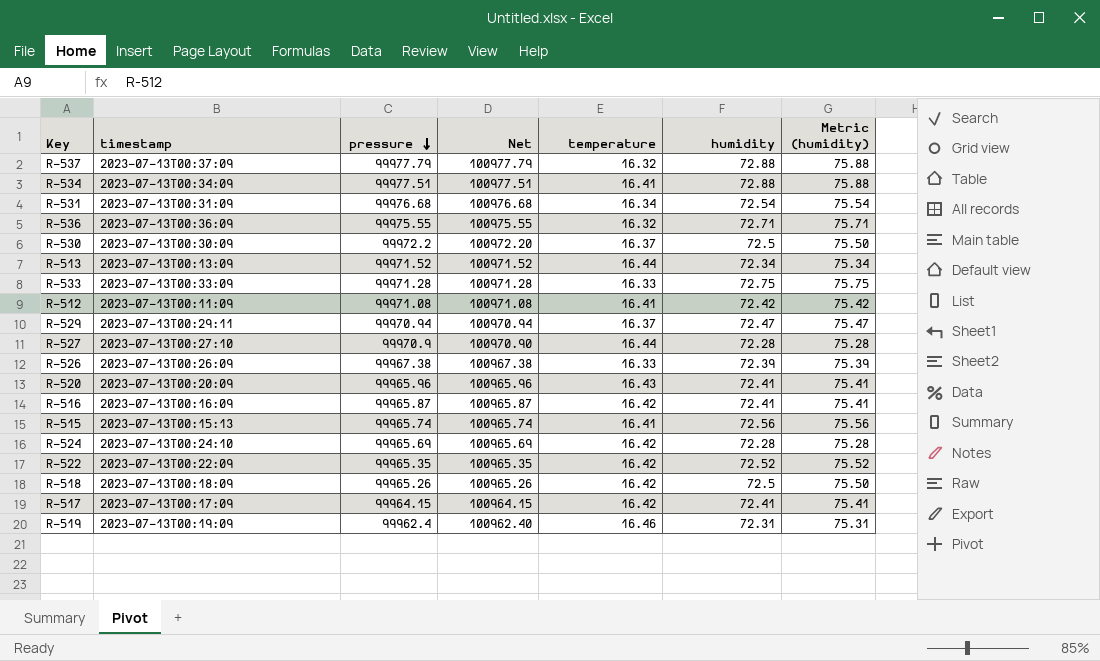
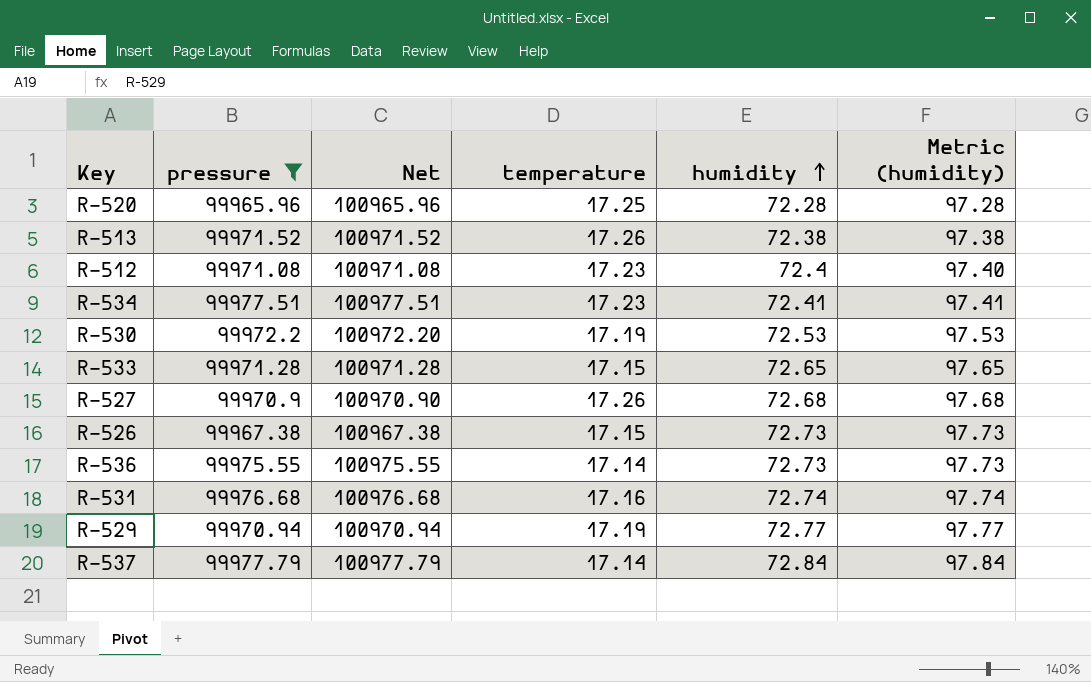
filter: none -> pressure >= 99965.96
row order: pressure descending -> humidity ascending
column timestamp | position: 2 -> none
column Metric (humidity) | formula: [humidity] + 3 -> [humidity] + 25
R-520 | temperature: 16.43 -> 17.25
R-520 | humidity: 72.41 -> 72.28
R-513 | temperature: 16.44 -> 17.26
R-513 | humidity: 72.34 -> 72.38
R-512 | temperature: 16.41 -> 17.23
R-512 | humidity: 72.42 -> 72.4
R-534 | temperature: 16.41 -> 17.23
R-534 | humidity: 72.88 -> 72.41
R-530 | temperature: 16.37 -> 17.19
R-530 | humidity: 72.5 -> 72.53
R-533 | temperature: 16.33 -> 17.15
R-533 | humidity: 72.75 -> 72.65
R-527 | temperature: 16.44 -> 17.26
R-527 | humidity: 72.28 -> 72.68
R-526 | temperature: 16.33 -> 17.15
R-526 | humidity: 72.39 -> 72.73
R-536 | temperature: 16.32 -> 17.14
R-536 | humidity: 72.71 -> 72.73
R-531 | temperature: 16.34 -> 17.16
R-531 | humidity: 72.54 -> 72.74
R-529 | temperature: 16.37 -> 17.19
R-529 | humidity: 72.47 -> 72.77
R-537 | temperature: 16.32 -> 17.14
R-537 | humidity: 72.88 -> 72.84

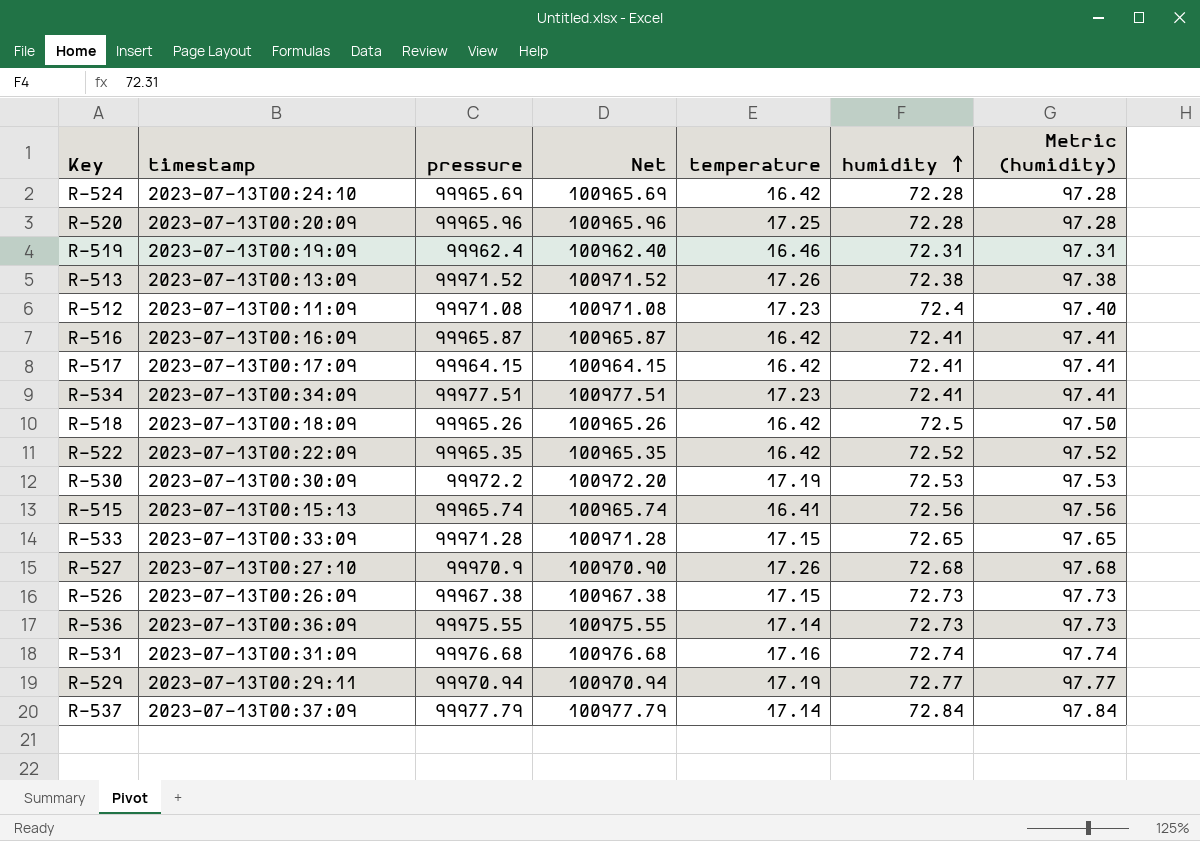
filter: pressure >= 99965.96 -> none
column timestamp | position: none -> 2

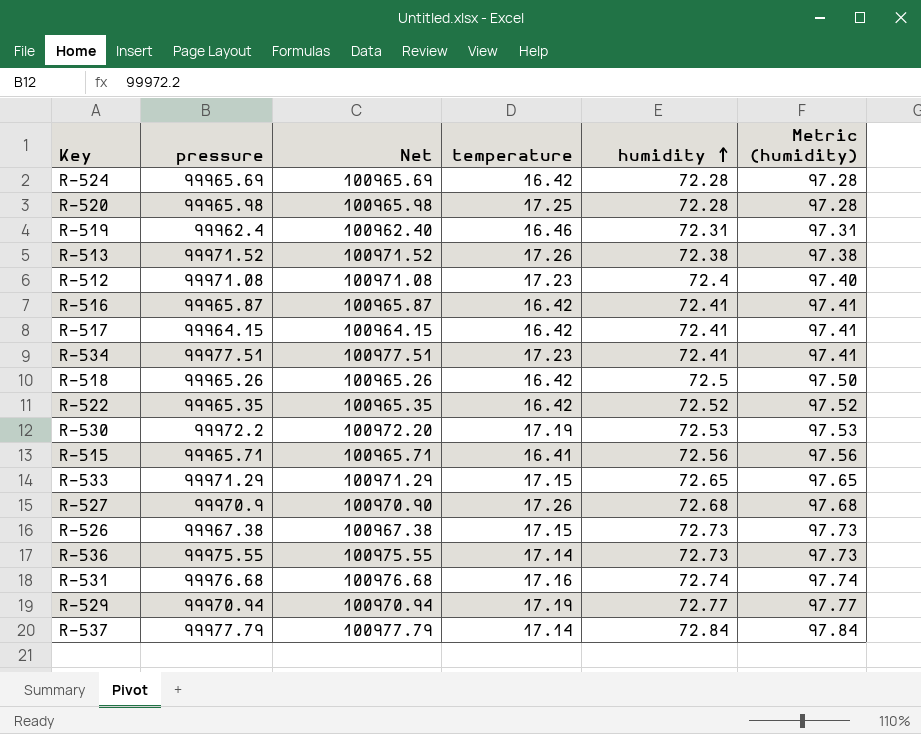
column timestamp | position: 2 -> none
R-520 | pressure: 99965.96 -> 99965.98
R-520 | Net: 100965.96 -> 100965.98
R-515 | pressure: 99965.74 -> 99965.71
R-515 | Net: 100965.74 -> 100965.71
R-533 | pressure: 99971.28 -> 99971.29
R-533 | Net: 100971.28 -> 100971.29

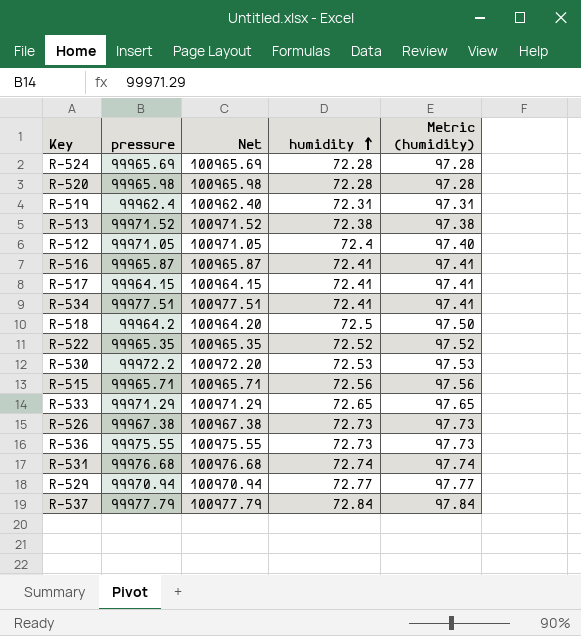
column temperature | position: 4 -> none
row R-527: 99970.9 | 100970.90 | 17.26 | 72.68 | 97.68 -> none
R-512 | pressure: 99971.08 -> 99971.05
R-512 | Net: 100971.08 -> 100971.05
R-518 | pressure: 99965.26 -> 99964.2
R-518 | Net: 100965.26 -> 100964.20

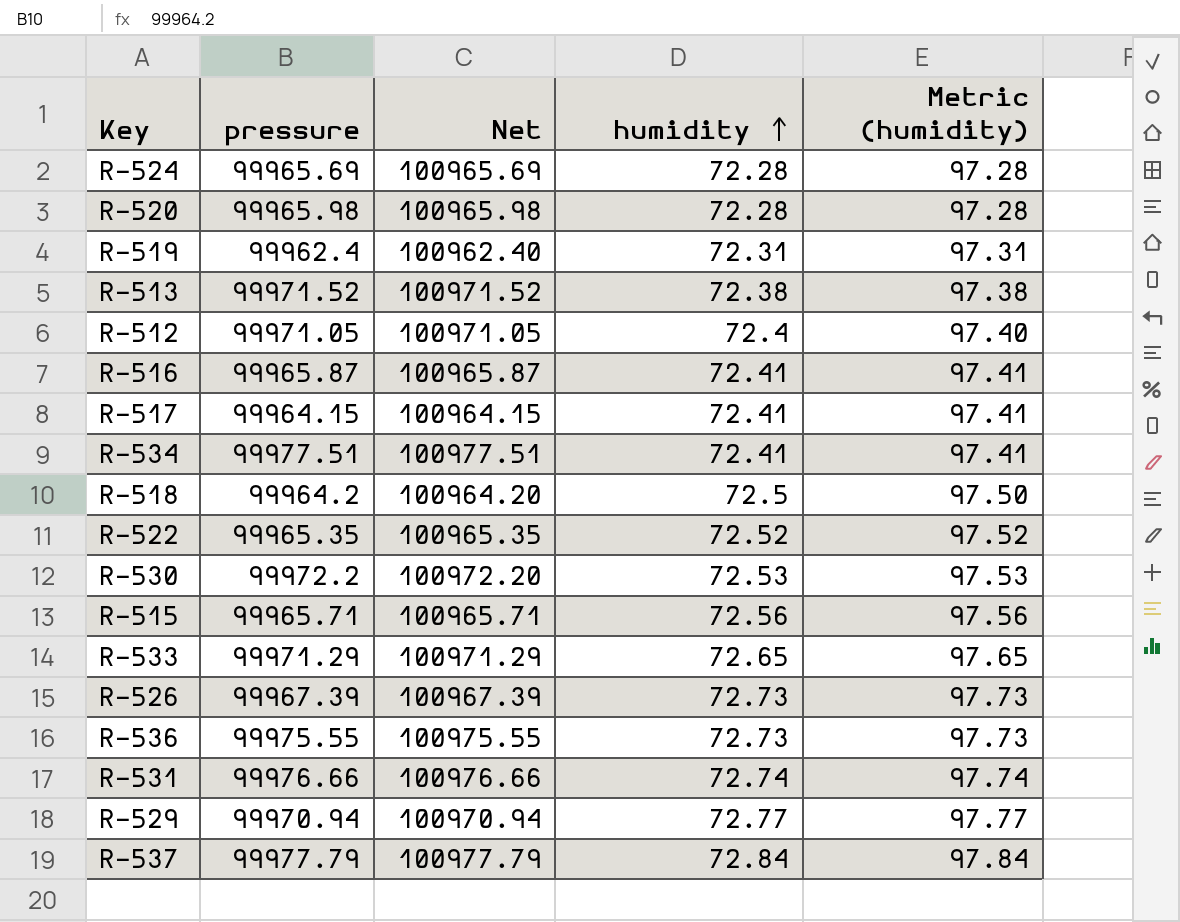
R-526 | pressure: 99967.38 -> 99967.39
R-526 | Net: 100967.38 -> 100967.39
R-531 | pressure: 99976.68 -> 99976.66
R-531 | Net: 100976.68 -> 100976.66

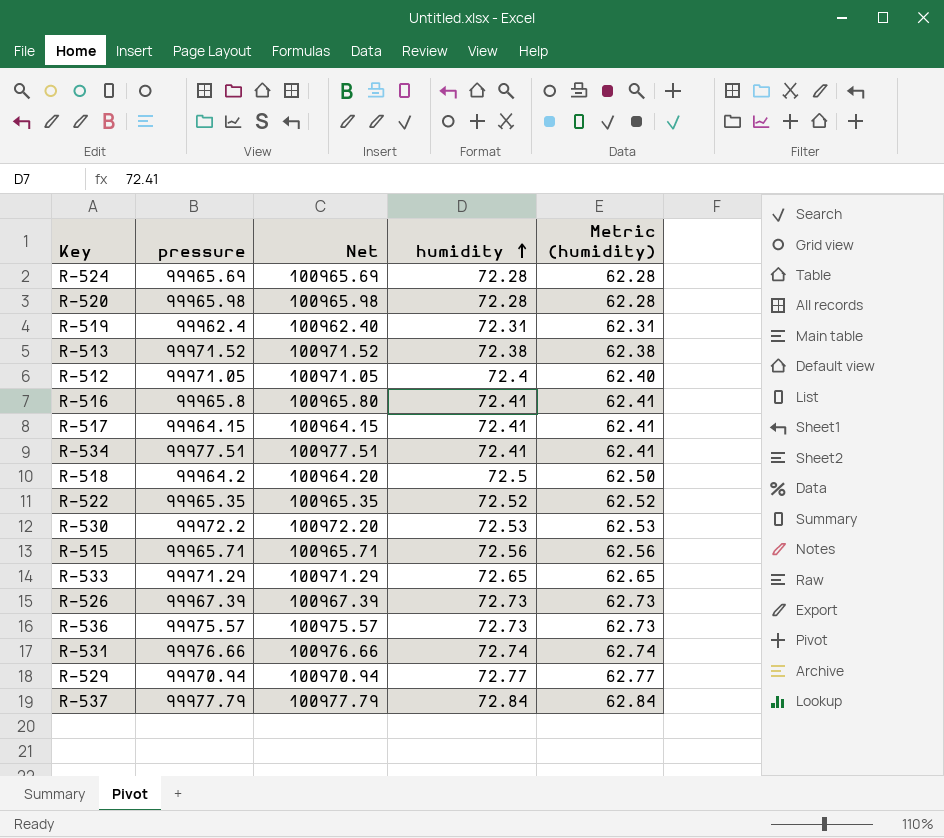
column Metric (humidity) | formula: [humidity] + 25 -> [humidity] - 10
R-516 | pressure: 99965.87 -> 99965.8
R-516 | Net: 100965.87 -> 100965.80
R-536 | pressure: 99975.55 -> 99975.57
R-536 | Net: 100975.55 -> 100975.57

